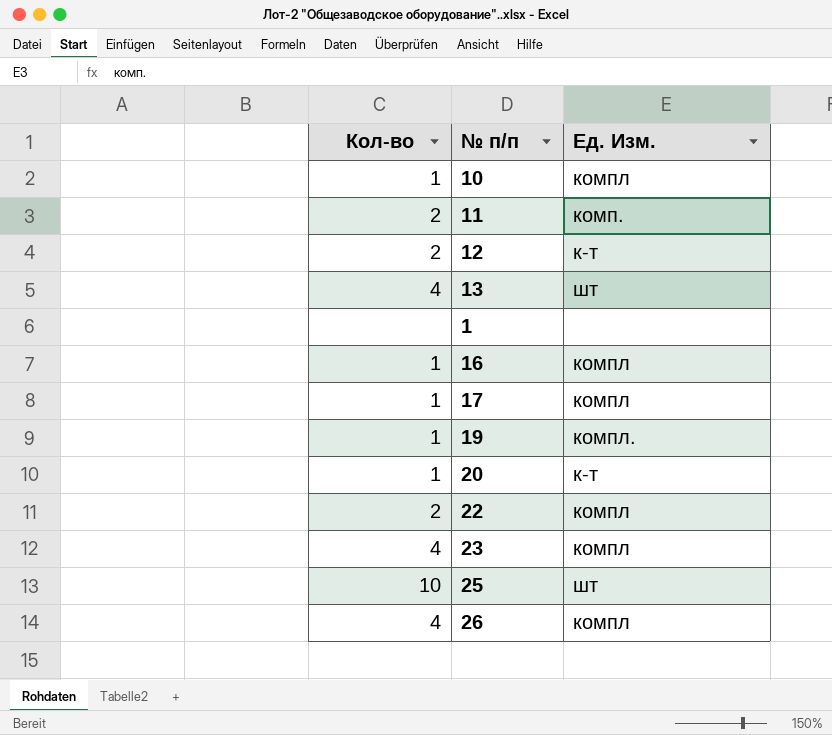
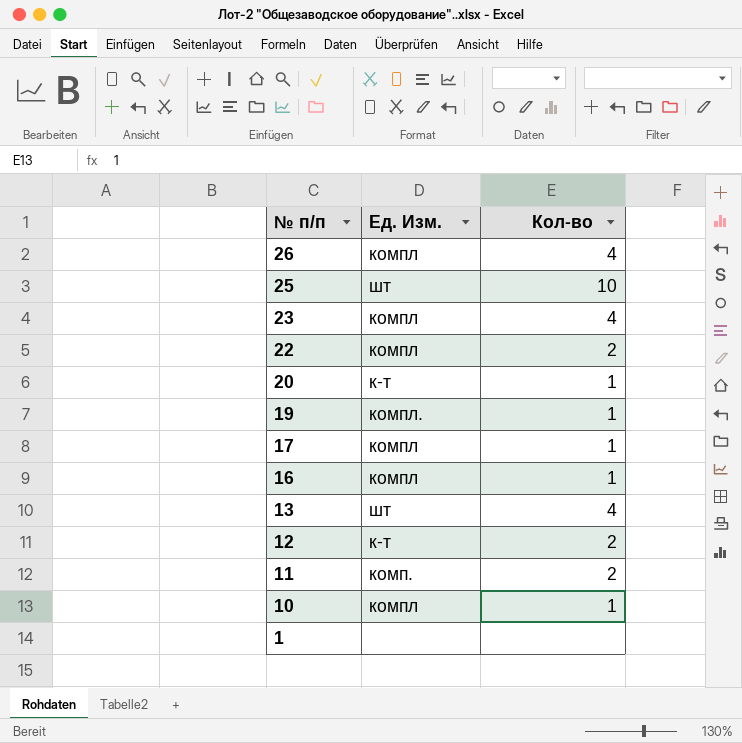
row order: none -> № п/п descending
column Кол-во | position: 1 -> 3

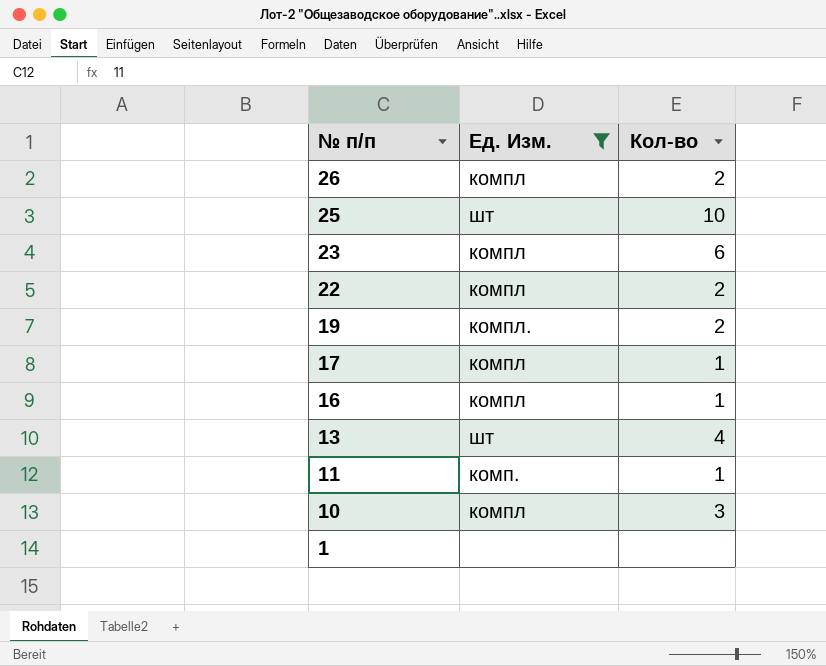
filter: none -> Ед. Изм. != к-т
26 | Кол-во: 4 -> 2
23 | Кол-во: 4 -> 6
19 | Кол-во: 1 -> 2
11 | Кол-во: 2 -> 1
10 | Кол-во: 1 -> 3

